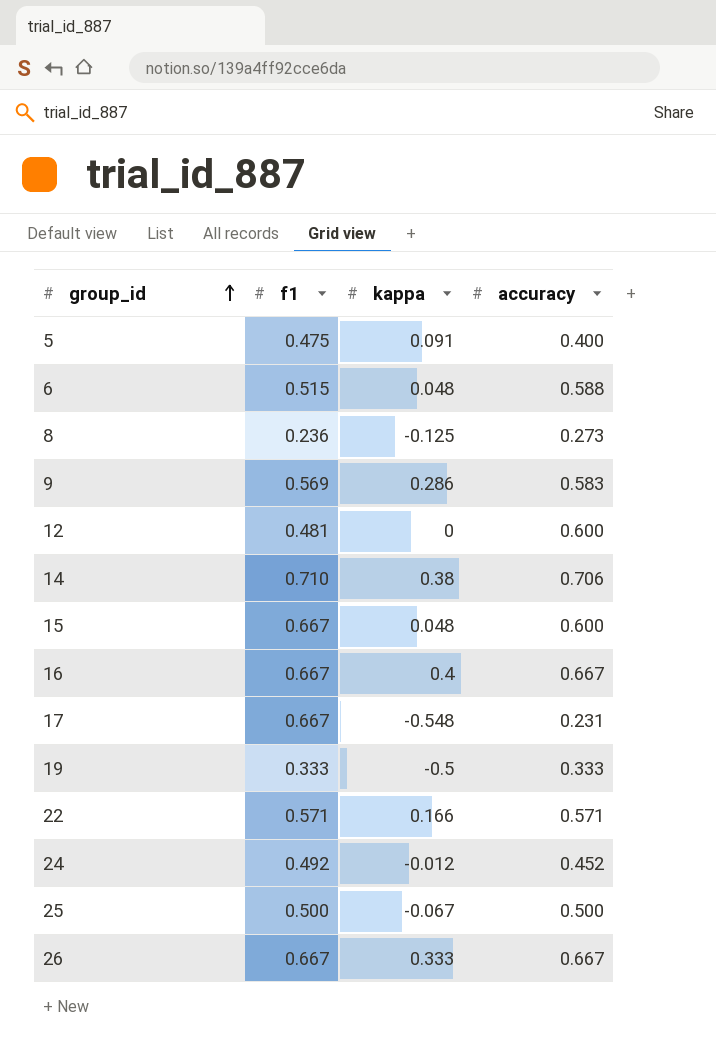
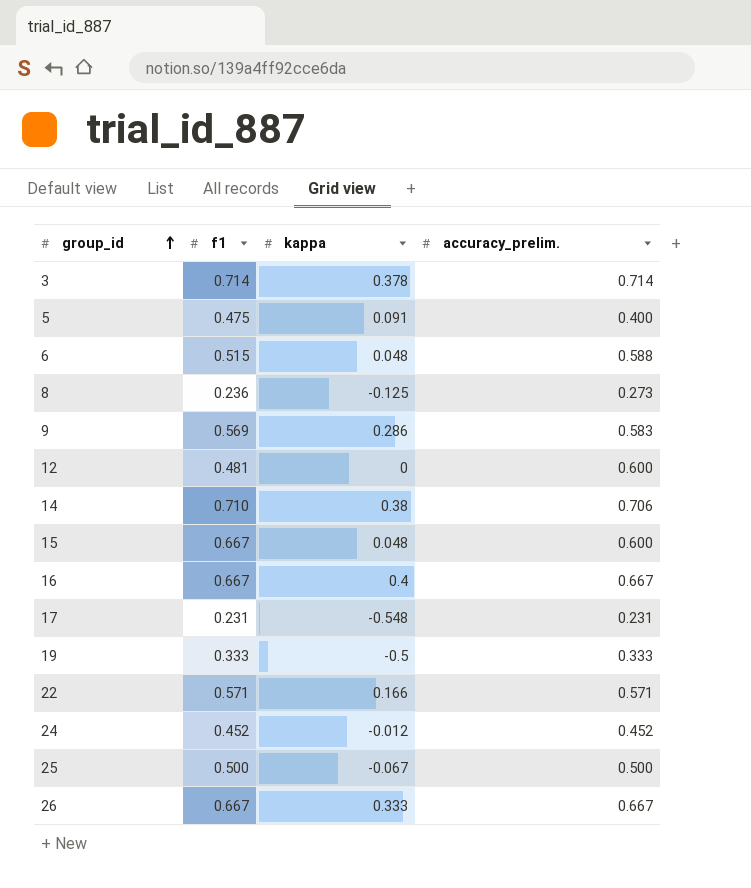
column name: accuracy -> accuracy_prelim.
row 3: none -> 0.714 | 0.378 | 0.714
17 | f1: 0.667 -> 0.231
24 | f1: 0.492 -> 0.452

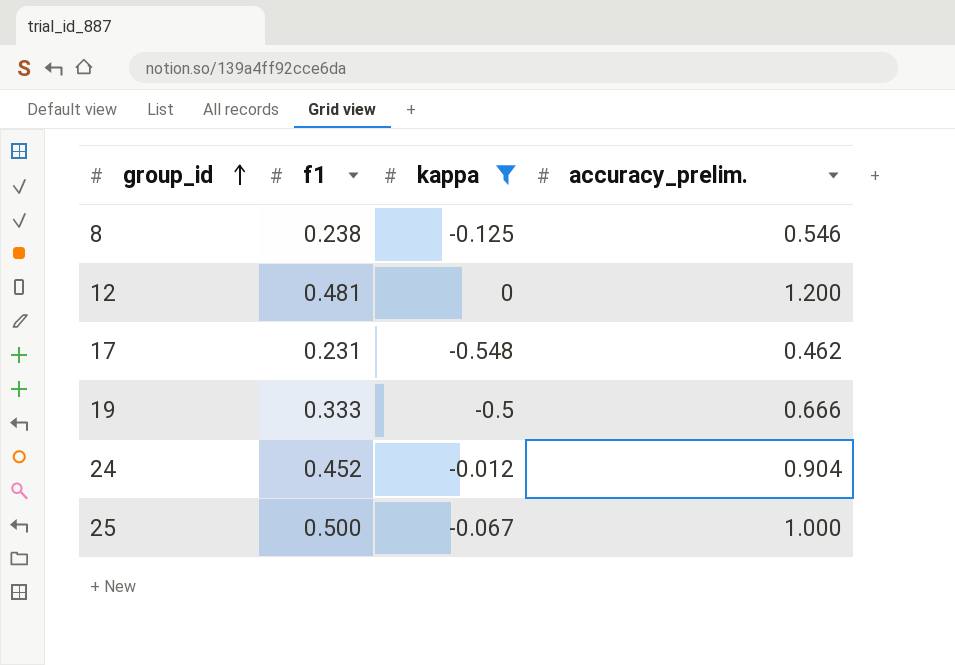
filter: none -> kappa <= 0
8 | f1: 0.236 -> 0.238
8 | accuracy_prelim.: 0.273 -> 0.546
12 | accuracy_prelim.: 0.600 -> 1.200
17 | accuracy_prelim.: 0.231 -> 0.462
19 | accuracy_prelim.: 0.333 -> 0.666
24 | accuracy_prelim.: 0.452 -> 0.904
25 | accuracy_prelim.: 0.500 -> 1.000

